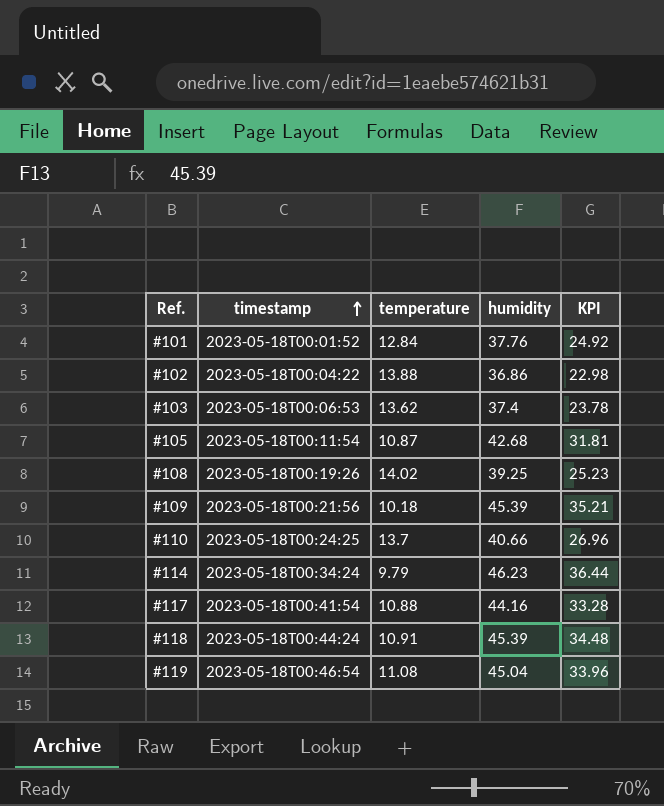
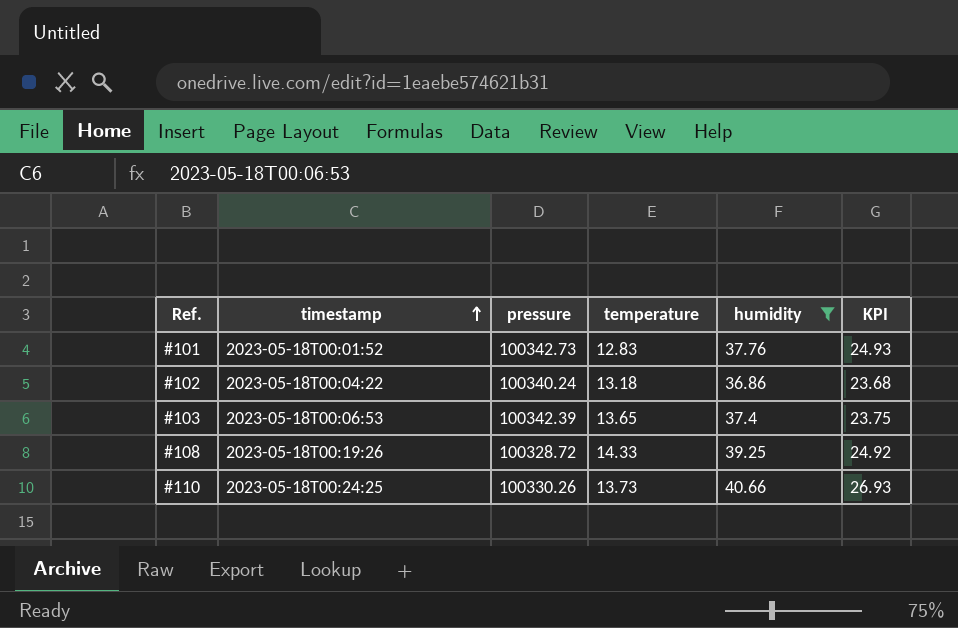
filter: none -> humidity <= 40.66
column pressure | position: none -> 3
#101 | temperature: 12.84 -> 12.83
#101 | KPI: 24.92 -> 24.93
#102 | temperature: 13.88 -> 13.18
#102 | KPI: 22.98 -> 23.68
#103 | temperature: 13.62 -> 13.65
#103 | KPI: 23.78 -> 23.75
#108 | temperature: 14.02 -> 14.33
#108 | KPI: 25.23 -> 24.92
#110 | temperature: 13.7 -> 13.73
#110 | KPI: 26.96 -> 26.93

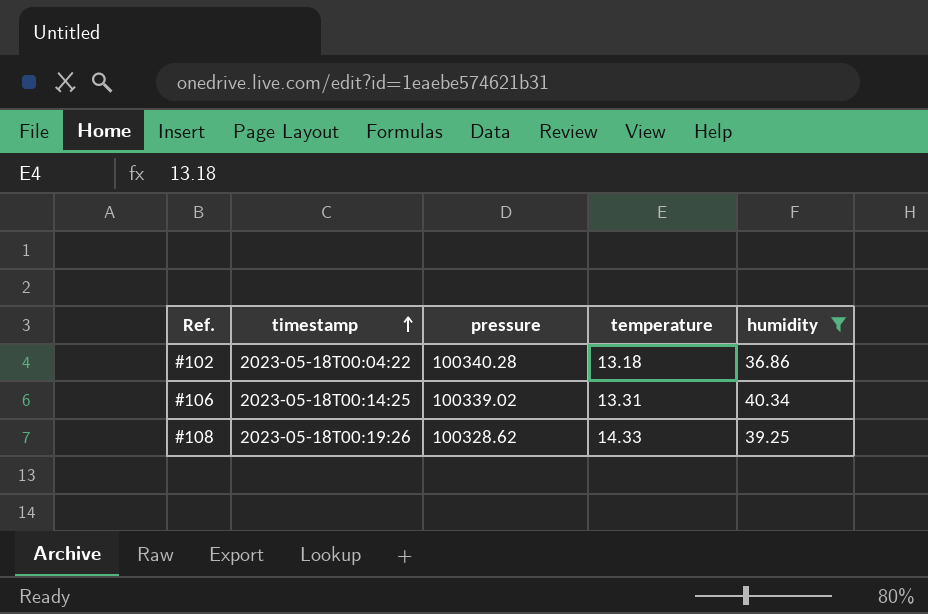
column KPI | formula: [humidity] - [temperature] -> none
row #101: 2023-05-18T00:01:52 | 100342.73 | 12.83 | 37.76 | 24.93 -> none
row #103: 2023-05-18T00:06:53 | 100342.39 | 13.65 | 37.4 | 23.75 -> none
row #110: 2023-05-18T00:24:25 | 100330.26 | 13.73 | 40.66 | 26.93 -> none
#102 | pressure: 100340.24 -> 100340.28
row #106: none -> 2023-05-18T00:14:25 | 100339.02 | 13.31 | 40.34
#108 | pressure: 100328.72 -> 100328.62

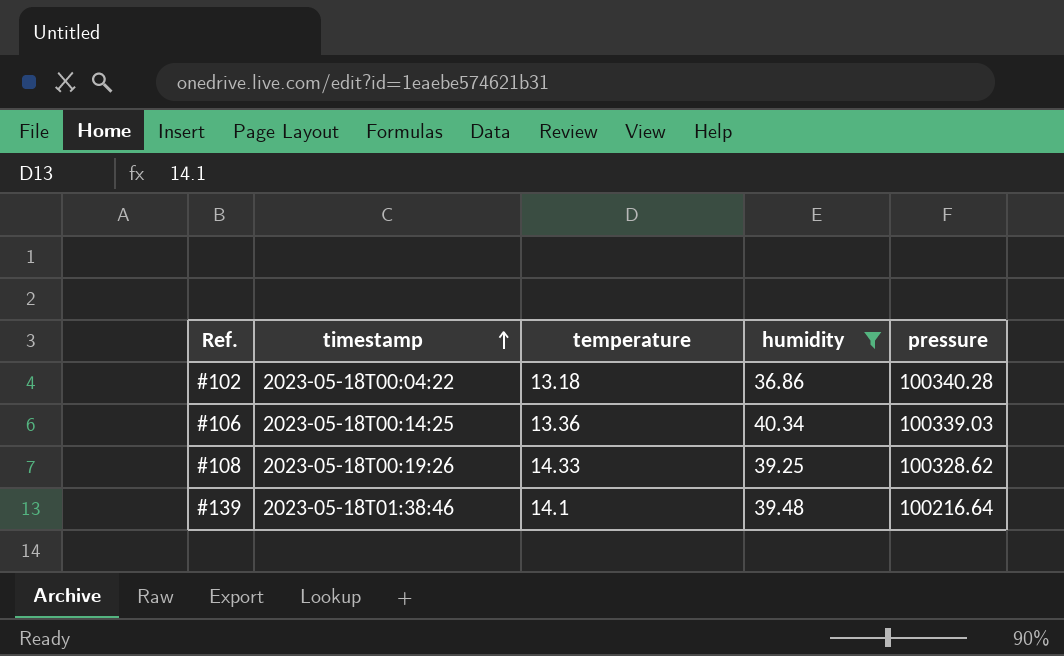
column pressure | position: 3 -> 5
#106 | temperature: 13.31 -> 13.36
#106 | pressure: 100339.02 -> 100339.03
row #139: none -> 2023-05-18T01:38:46 | 14.1 | 39.48 | 100216.64

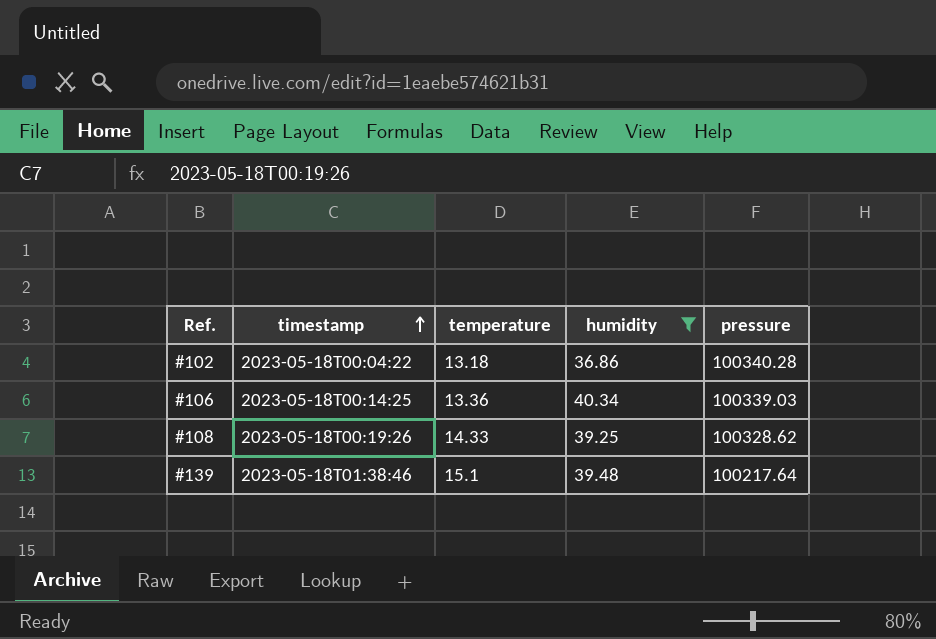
#139 | temperature: 14.1 -> 15.1
#139 | pressure: 100216.64 -> 100217.64

